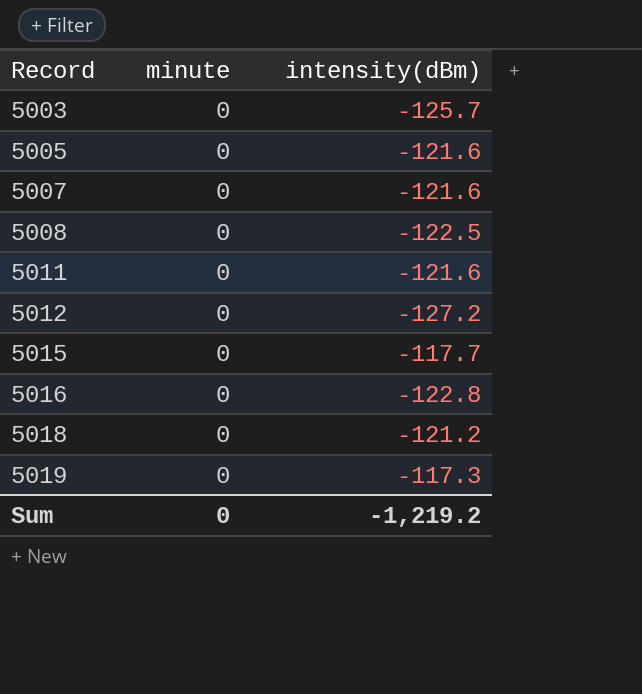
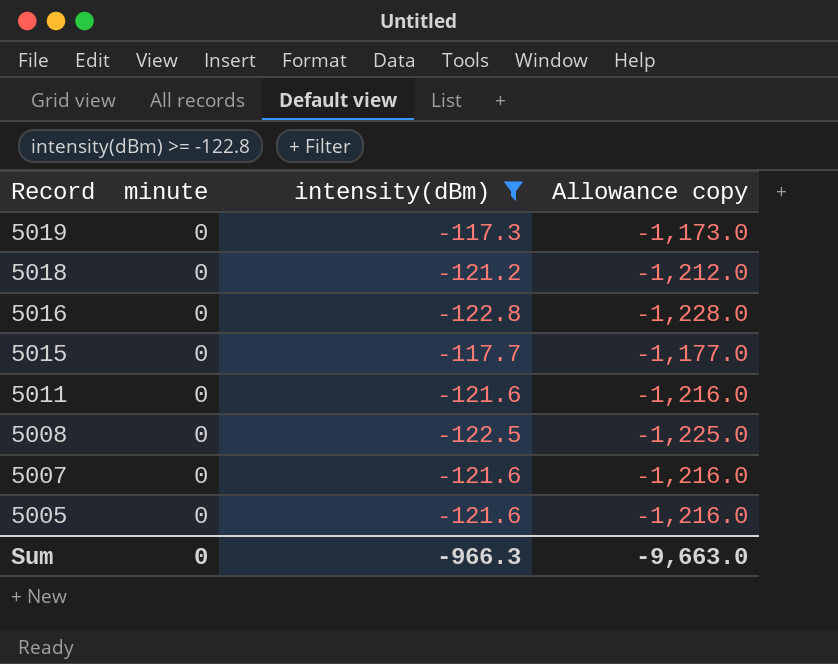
filter: none -> intensity(dBm) >= -122.8
row order: Record ascending -> Record descending
column Allowance copy | formula: none -> [intensity(dBm)] * 10
Sum | intensity(dBm): -1,219.2 -> -966.3

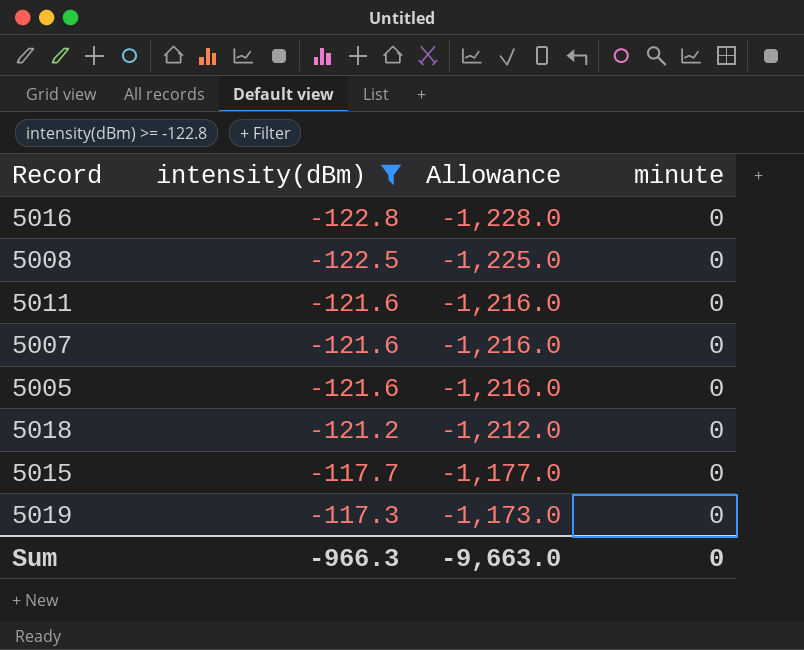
row order: Record descending -> intensity(dBm) ascending
column name: Allowance copy -> Allowance
column minute | position: 2 -> 4

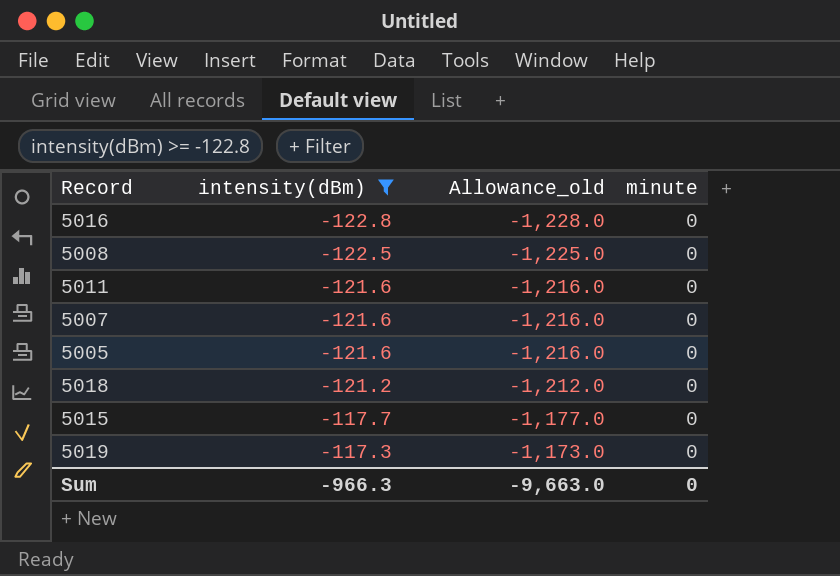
column name: Allowance -> Allowance_old

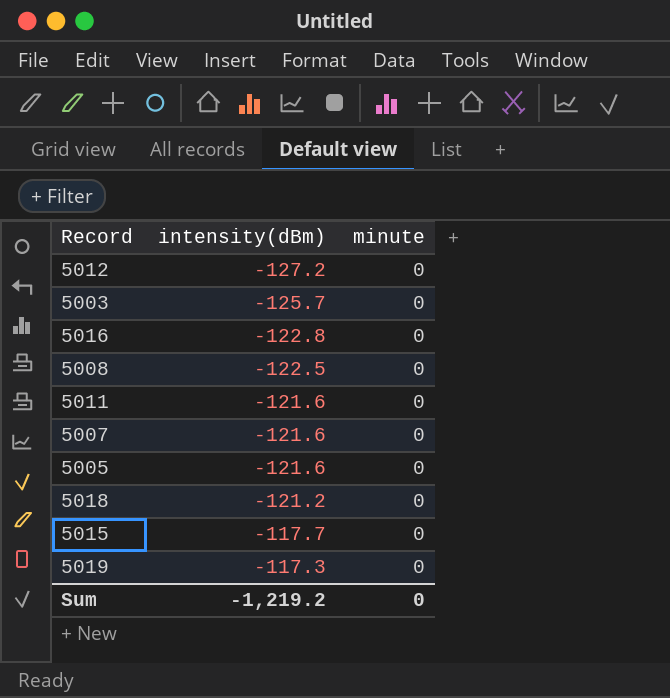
filter: intensity(dBm) >= -122.8 -> none
column Allowance_old | formula: [intensity(dBm)] * 10 -> none
Sum | intensity(dBm): -966.3 -> -1,219.2

